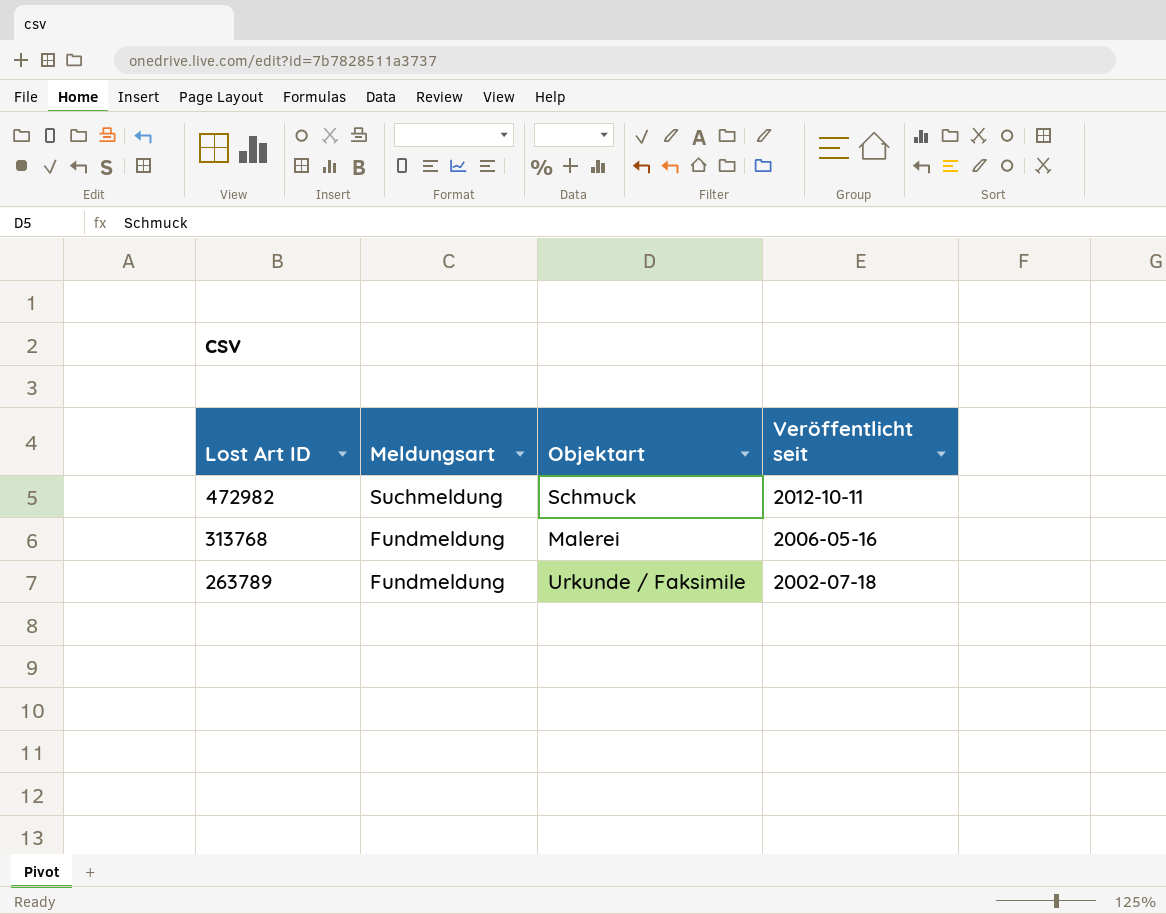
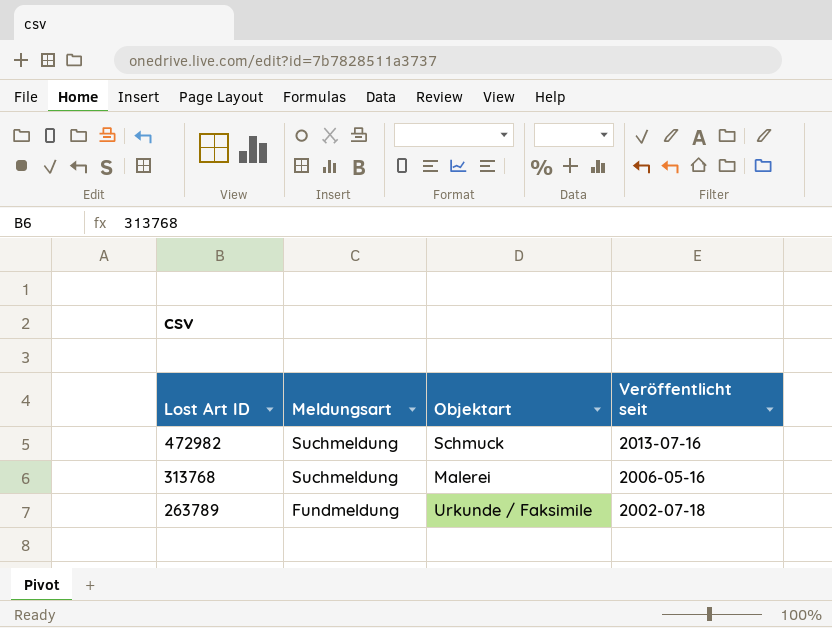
472982 | Veröffentlicht seit: 2012-10-11 -> 2013-07-16
313768 | Meldungsart: Fundmeldung -> Suchmeldung

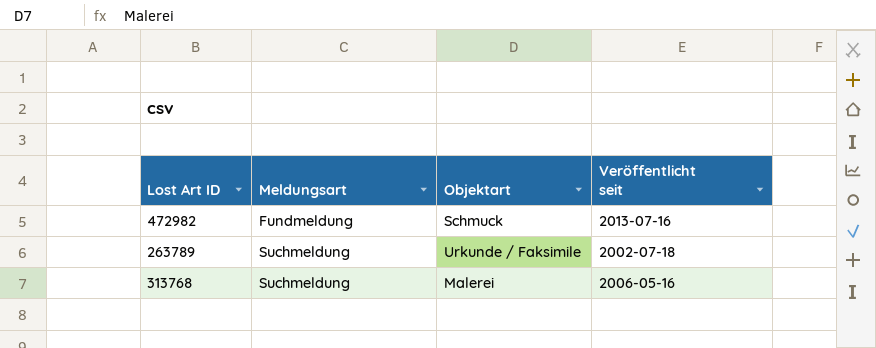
row order: Lost Art ID descending -> Meldungsart ascending
472982 | Meldungsart: Suchmeldung -> Fundmeldung
263789 | Meldungsart: Fundmeldung -> Suchmeldung

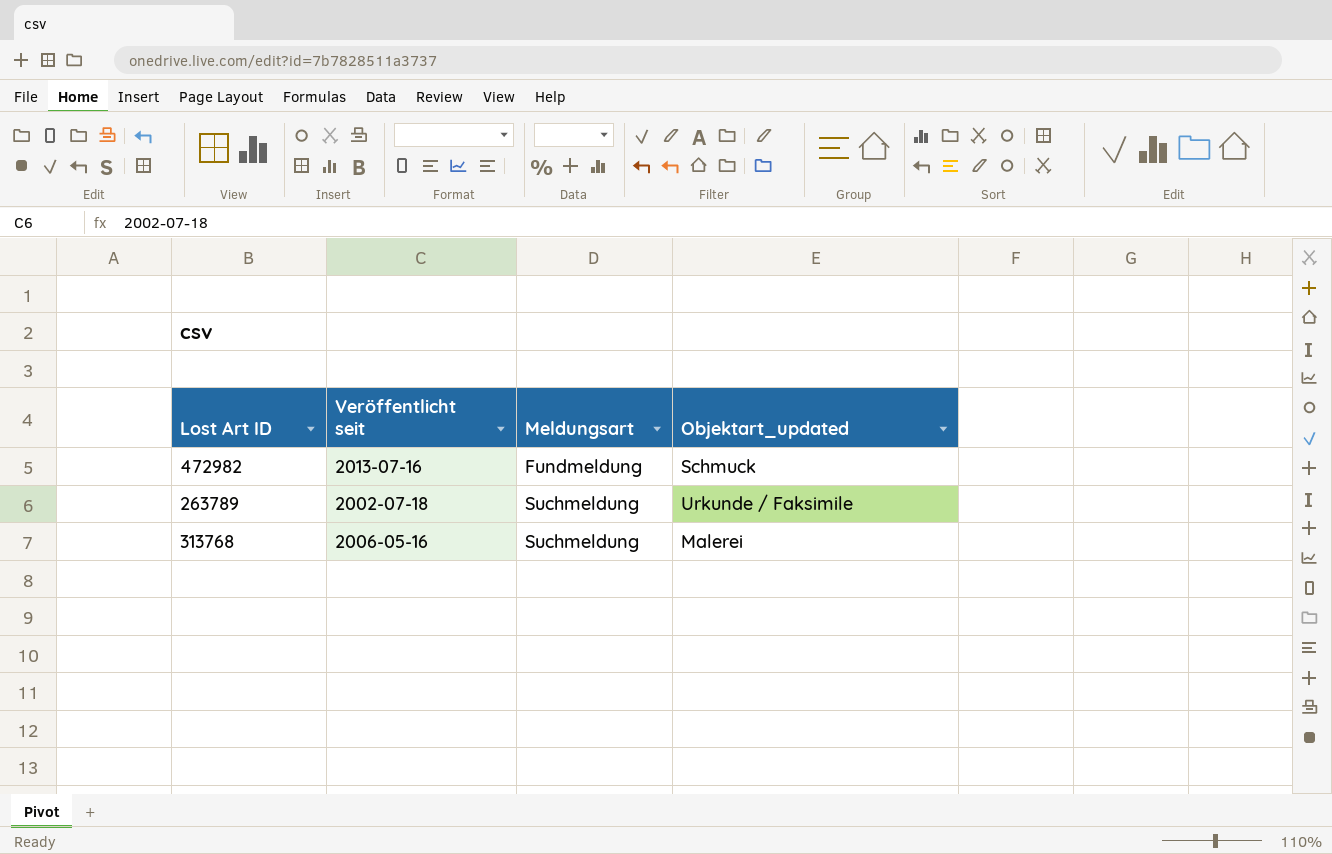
column Veröffentlicht seit | position: 4 -> 2
column name: Objektart -> Objektart_updated

